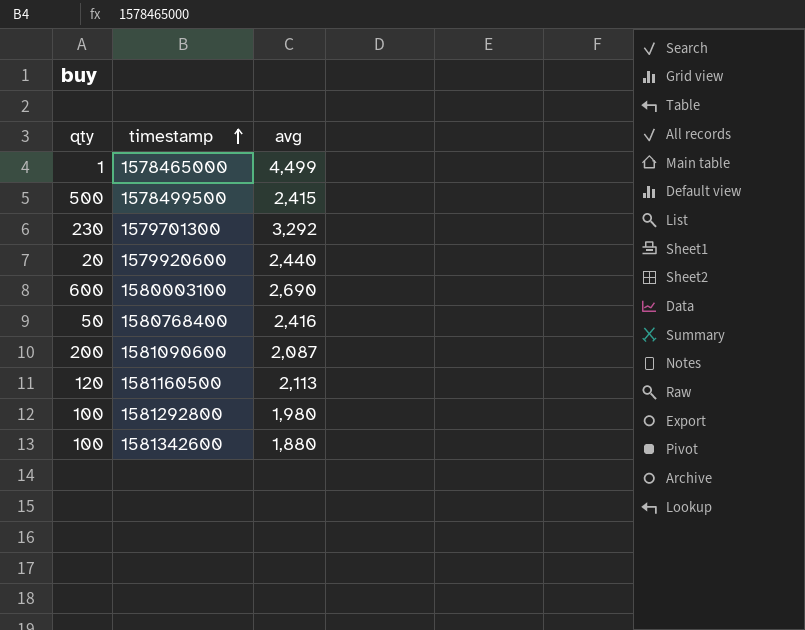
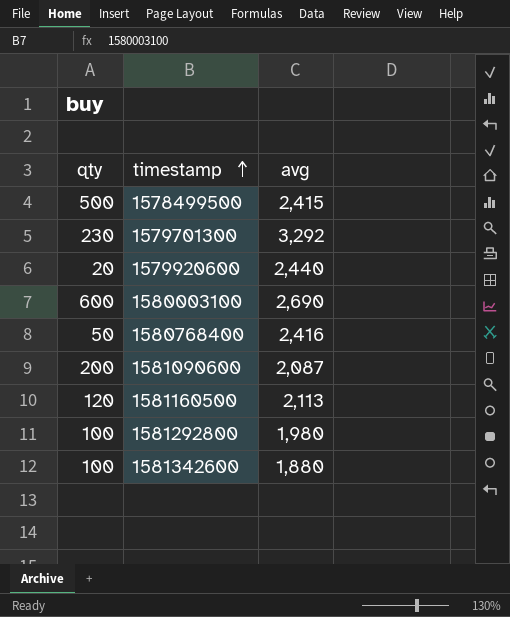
row 1578465000: 1 | 4,499 -> none

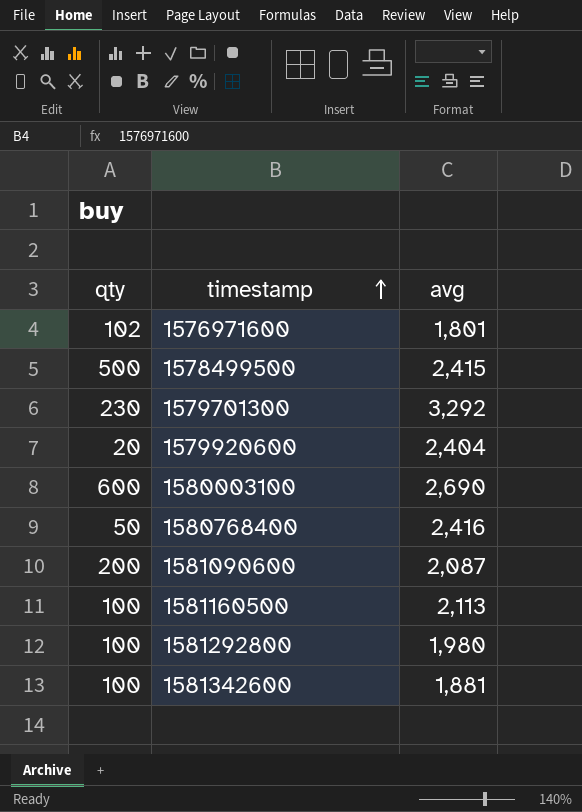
row 1576971600: none -> 102 | 1,801
1579920600 | avg: 2,440 -> 2,404
1581160500 | qty: 120 -> 100
1581342600 | avg: 1,880 -> 1,881

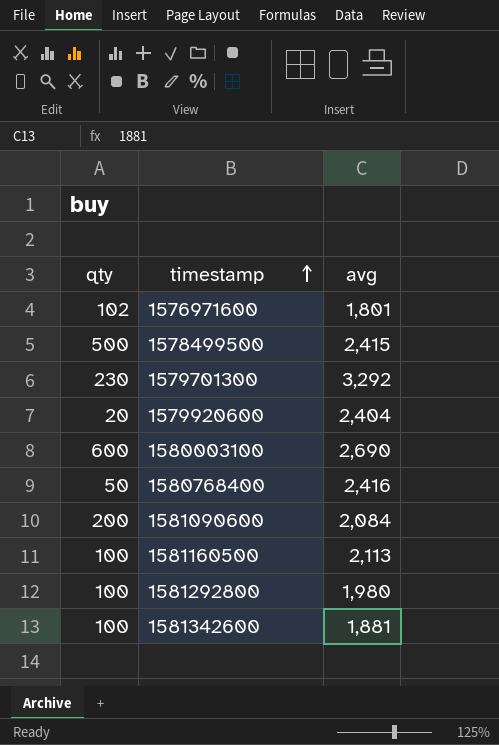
1581090600 | avg: 2,087 -> 2,084

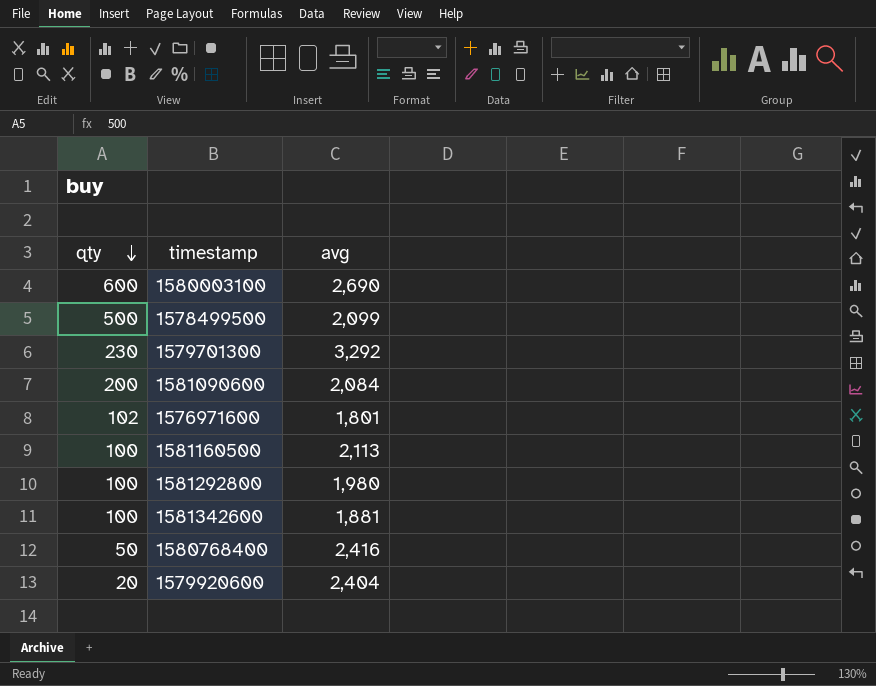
row order: timestamp ascending -> qty descending
1578499500 | avg: 2,415 -> 2,099

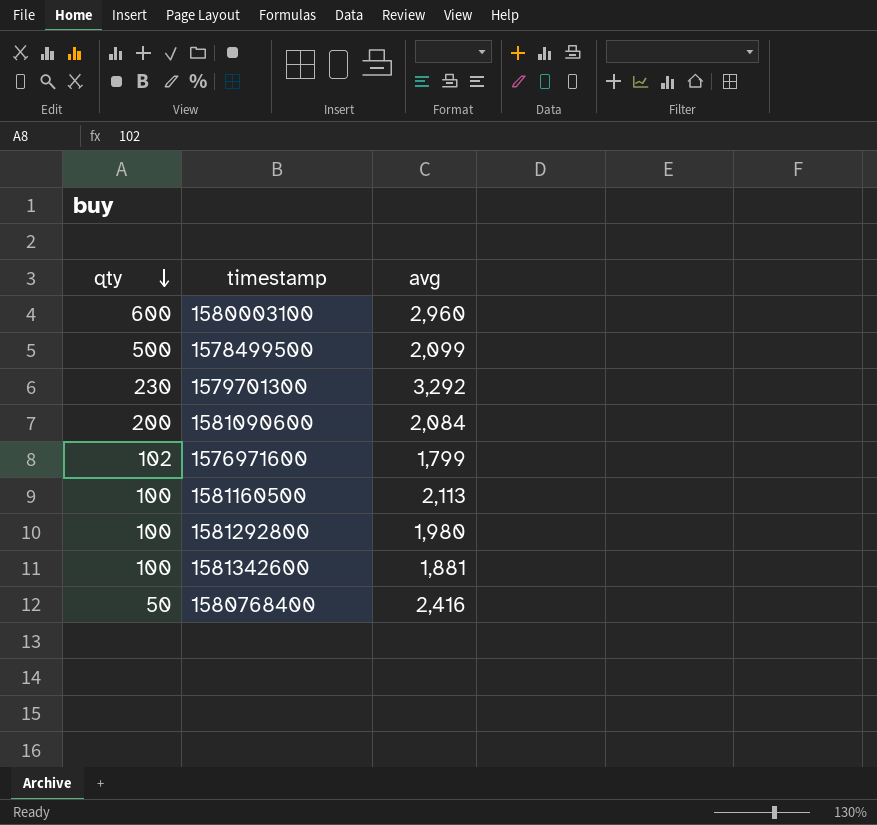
row 1579920600: 20 | 2,404 -> none
1580003100 | avg: 2,690 -> 2,960
1576971600 | avg: 1,801 -> 1,799

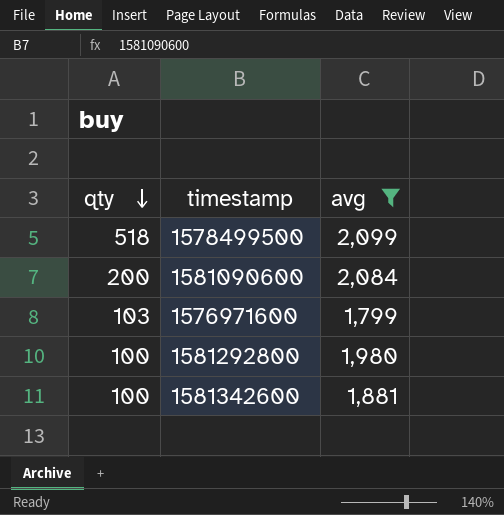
filter: none -> avg <= 2,099
1578499500 | qty: 500 -> 518
1576971600 | qty: 102 -> 103

